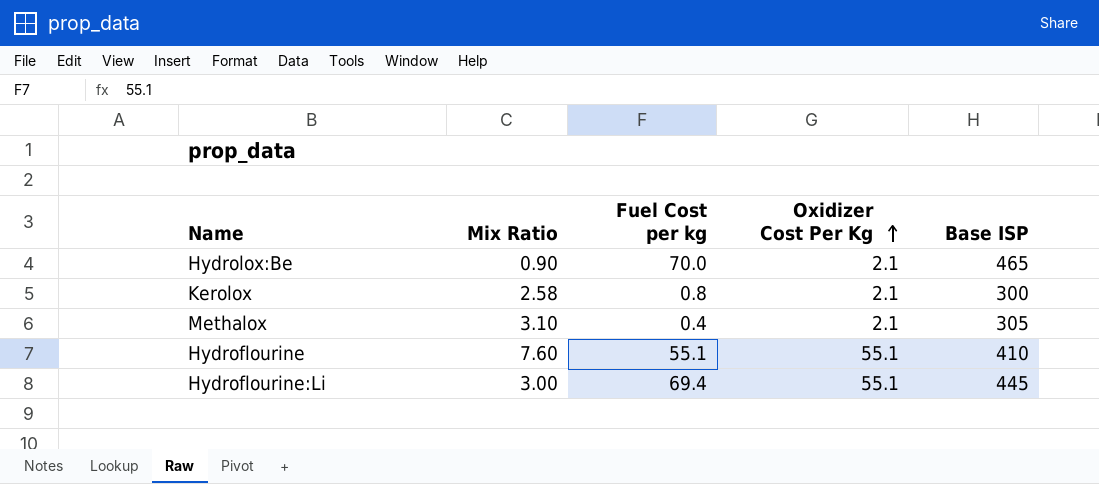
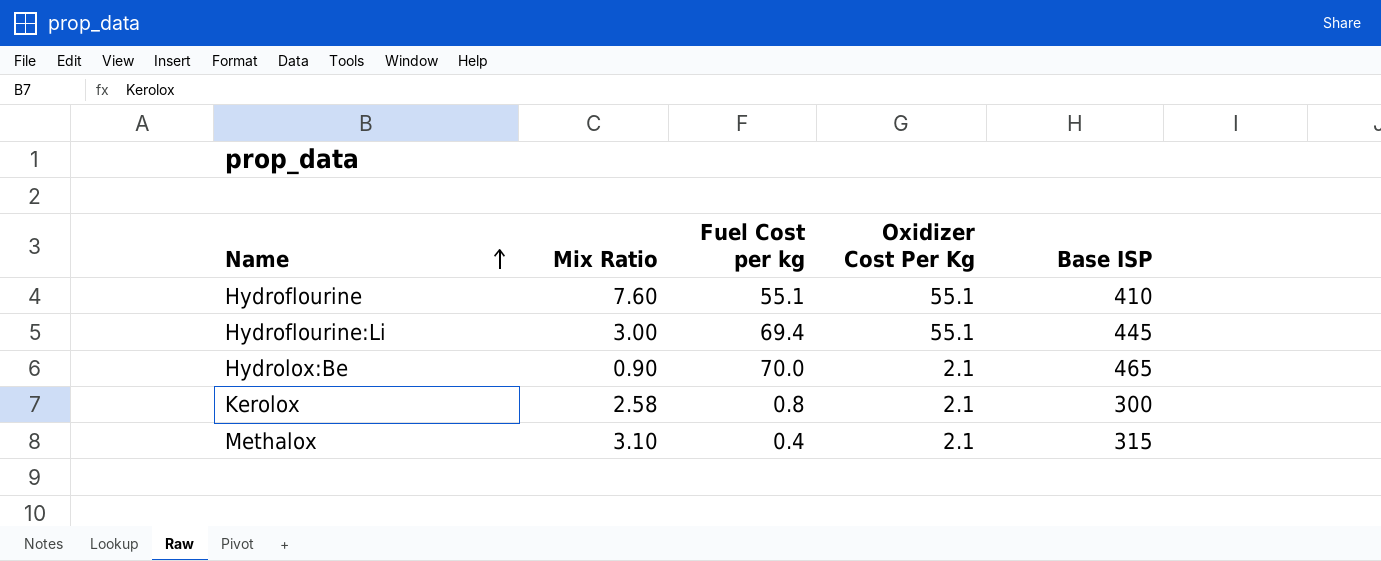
row order: Oxidizer Cost Per Kg ascending -> Name ascending
Methalox | Base ISP: 305 -> 315

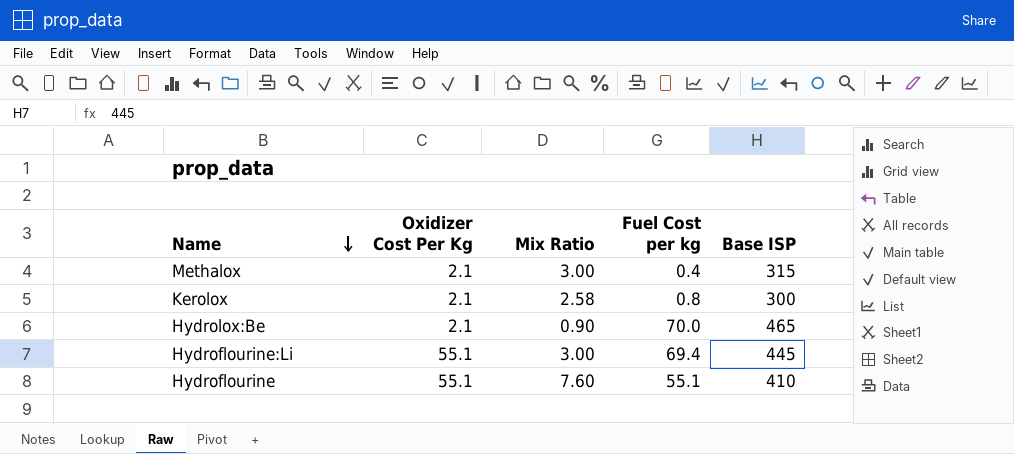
row order: Name ascending -> Name descending
column Oxidizer Cost Per Kg | position: 4 -> 2
Methalox | Mix Ratio: 3.10 -> 3.00

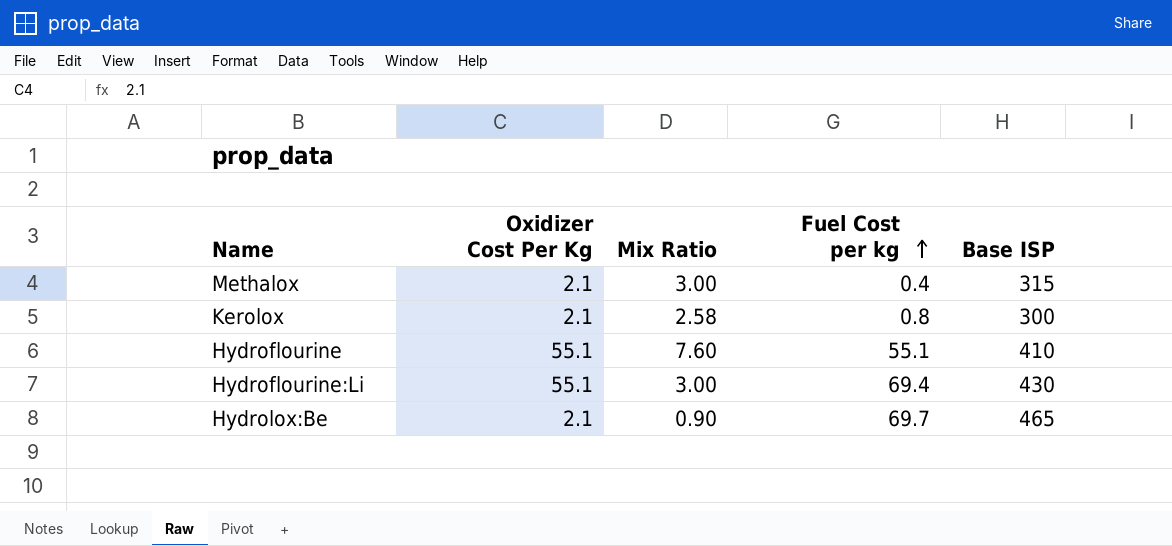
row order: Name descending -> Fuel Cost per kg ascending
Hydroflourine:Li | Base ISP: 445 -> 430
Hydrolox:Be | Fuel Cost per kg: 70.0 -> 69.7

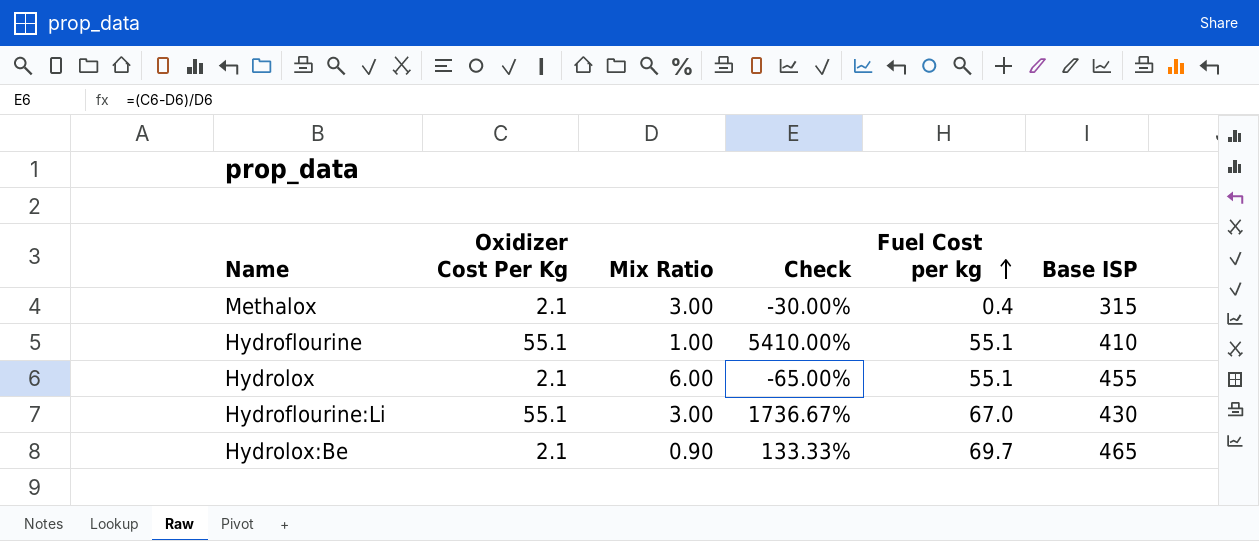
column Check | formula: none -> ([Oxidizer Cost Per Kg] - [Mix Ratio]) / [Mix Ratio]
row Kerolox: 2.1 | 2.58 | 0.8 | 300 -> none
Hydroflourine | Mix Ratio: 7.60 -> 1.00
row Hydrolox: none -> 2.1 | 6.00 | -65.00% | 55.1 | 455
Hydroflourine:Li | Fuel Cost per kg: 69.4 -> 67.0

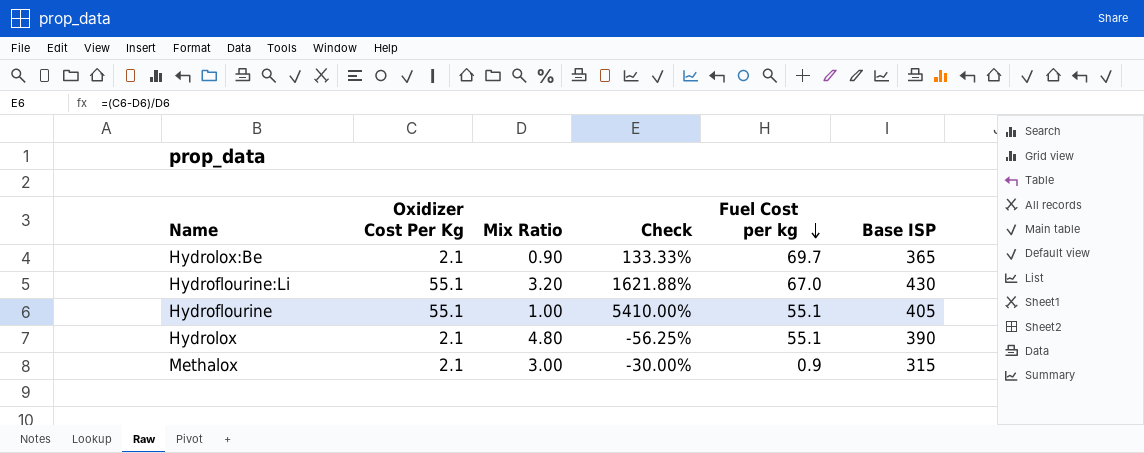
row order: Fuel Cost per kg ascending -> Fuel Cost per kg descending
Hydrolox:Be | Base ISP: 465 -> 365
Hydroflourine:Li | Mix Ratio: 3.00 -> 3.20
Hydroflourine:Li | Check: 1736.67% -> 1621.88%
Hydroflourine | Base ISP: 410 -> 405
Hydrolox | Mix Ratio: 6.00 -> 4.80
Hydrolox | Check: -65.00% -> -56.25%
Hydrolox | Base ISP: 455 -> 390
Methalox | Fuel Cost per kg: 0.4 -> 0.9

